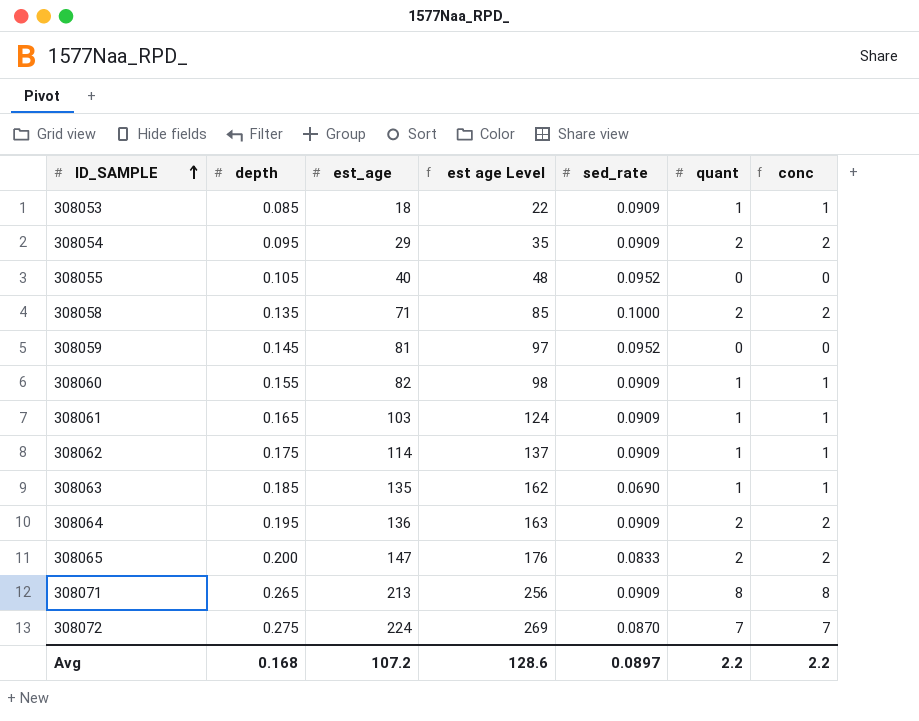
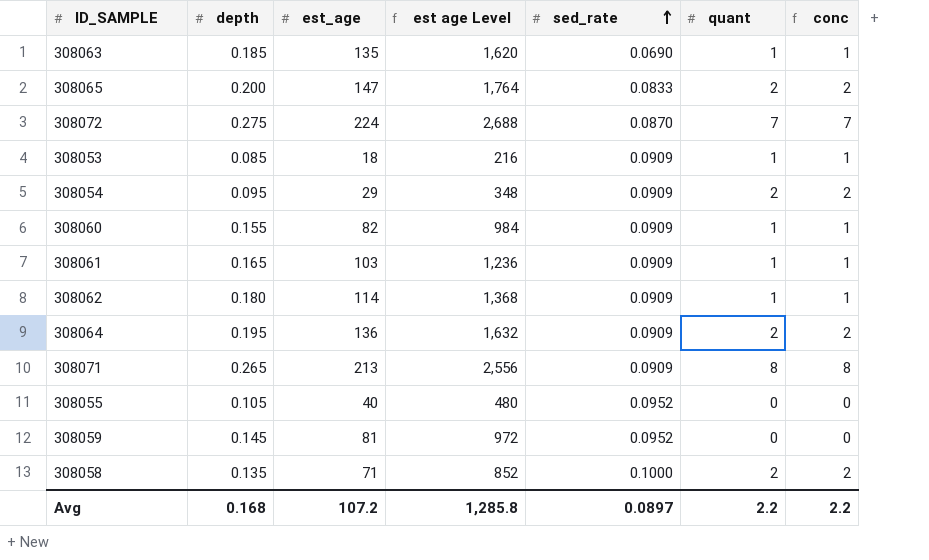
row order: ID_SAMPLE ascending -> sed_rate ascending
column est age Level | formula: [est_age] * 1.2 -> [est_age] * 12
308062 | depth: 0.175 -> 0.180
Avg | est age Level: 128.6 -> 1,285.8

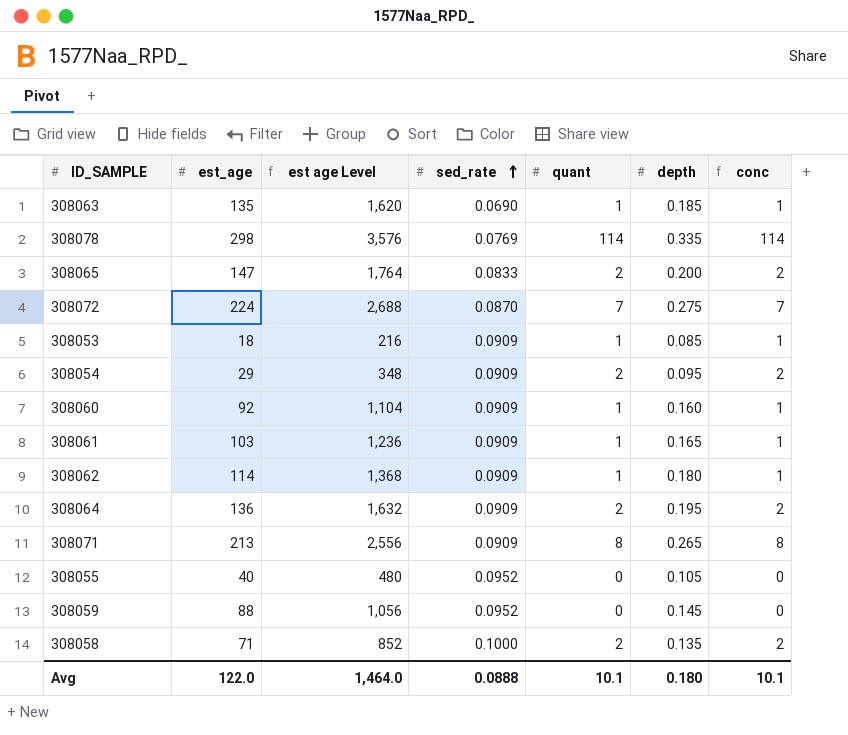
column depth | position: 2 -> 6
row 308078: none -> 298 | 3,576 | 0.0769 | 114 | 0.335 | 114
308060 | est_age: 82 -> 92
308060 | est age Level: 984 -> 1,104
308060 | depth: 0.155 -> 0.160
308059 | est_age: 81 -> 88
308059 | est age Level: 972 -> 1,056
Avg | est_age: 107.2 -> 122.0
Avg | est age Level: 1,285.8 -> 1,464.0
Avg | sed_rate: 0.0897 -> 0.0888
Avg | quant: 2.2 -> 10.1
Avg | depth: 0.168 -> 0.180
Avg | conc: 2.2 -> 10.1

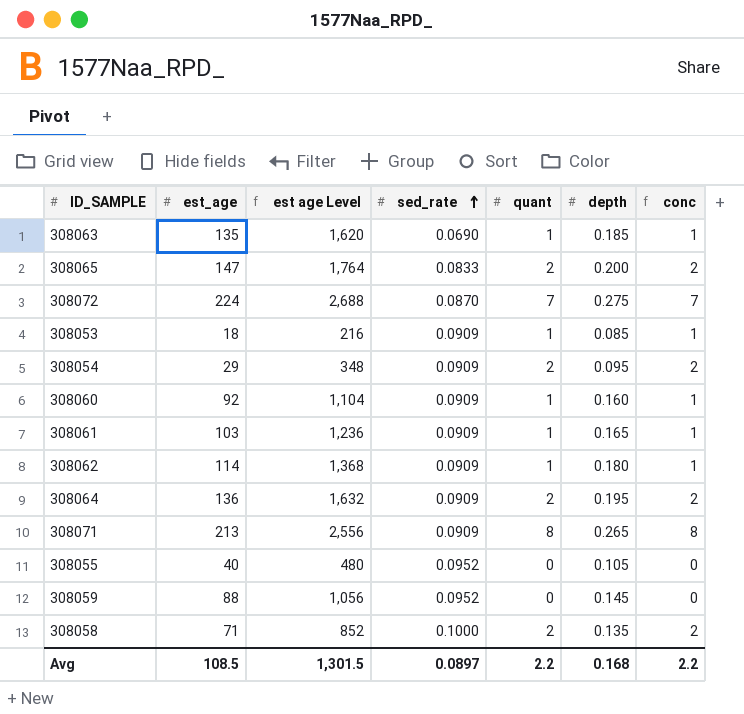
row 308078: 298 | 3,576 | 0.0769 | 114 | 0.335 | 114 -> none
Avg | est_age: 122.0 -> 108.5
Avg | est age Level: 1,464.0 -> 1,301.5
Avg | sed_rate: 0.0888 -> 0.0897
Avg | quant: 10.1 -> 2.2
Avg | depth: 0.180 -> 0.168
Avg | conc: 10.1 -> 2.2

